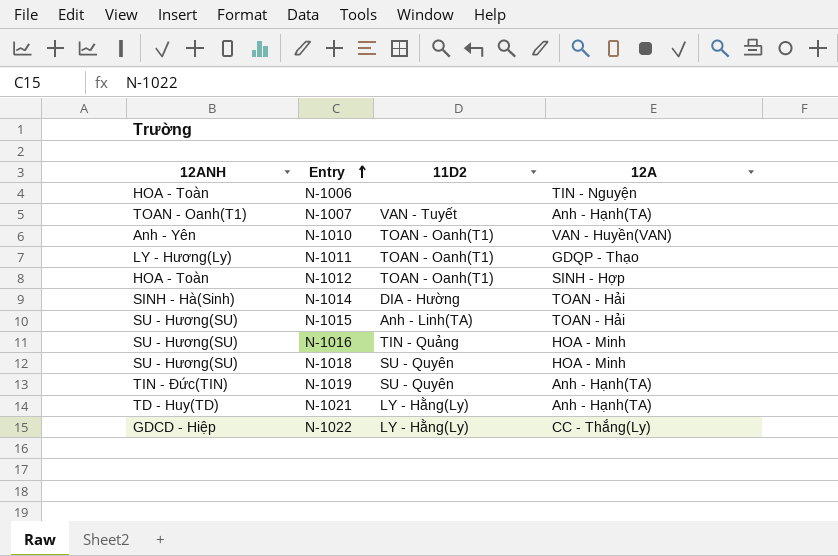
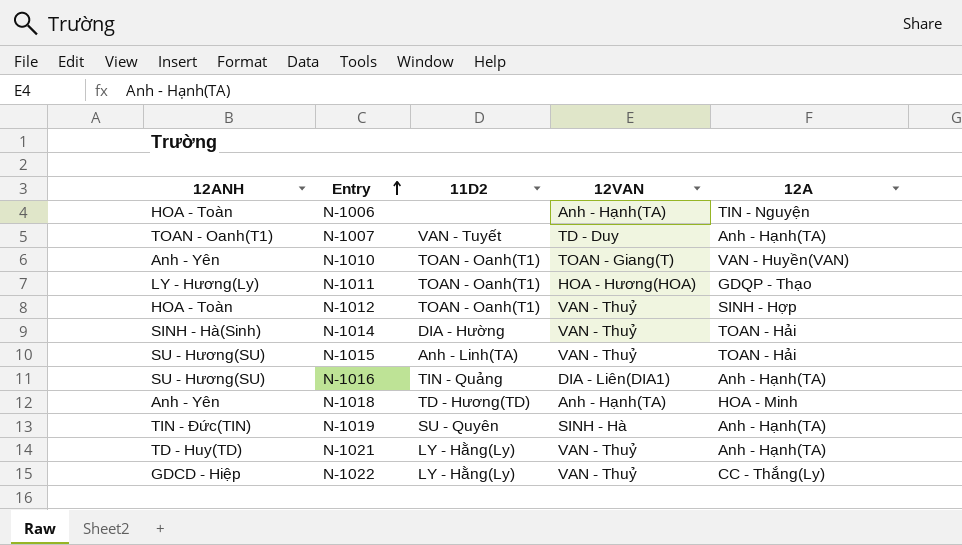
column 12VAN | position: none -> 4
N-1016 | 12A: HOA - Minh -> Anh - Hạnh(TA)
N-1018 | 12ANH: SU - Hương(SU) -> Anh - Yên
N-1018 | 11D2: SU - Quyên -> TD - Hương(TD)

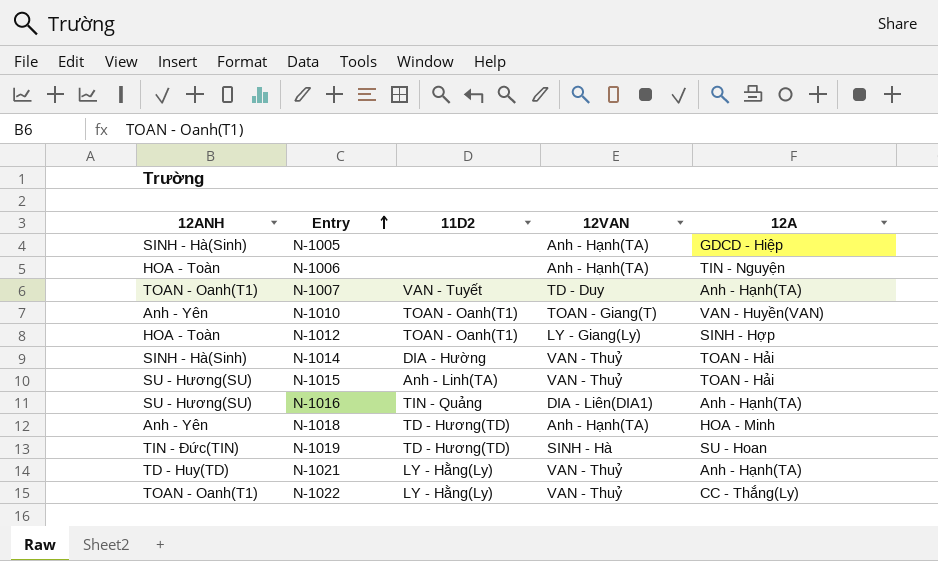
row N-1011: LY - Hương(Ly) | TOAN - Oanh(T1) | HOA - Hương(HOA) | GDQP - Thạo -> none
row N-1005: none -> SINH - Hà(Sinh) | none | Anh - Hạnh(TA) | GDCD - Hiệp
N-1012 | 12VAN: VAN - Thuỷ -> LY - Giang(Ly)
N-1019 | 11D2: SU - Quyên -> TD - Hương(TD)
N-1019 | 12A: Anh - Hạnh(TA) -> SU - Hoan
N-1022 | 12ANH: GDCD - Hiệp -> TOAN - Oanh(T1)

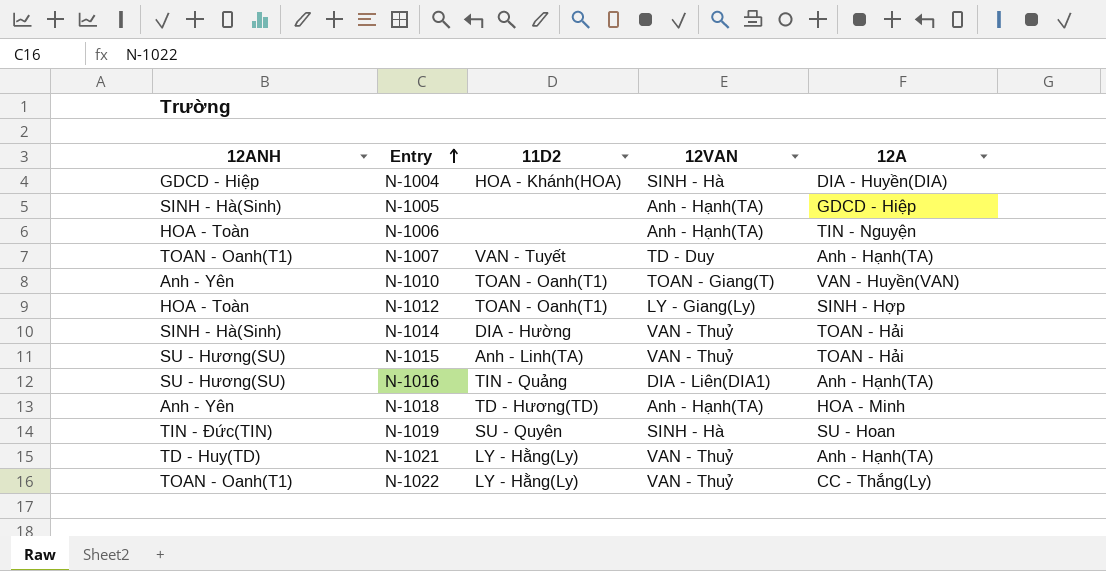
row N-1004: none -> GDCD - Hiệp | HOA - Khánh(HOA) | SINH - Hà | DIA - Huyền(DIA)
N-1019 | 11D2: TD - Hương(TD) -> SU - Quyên

